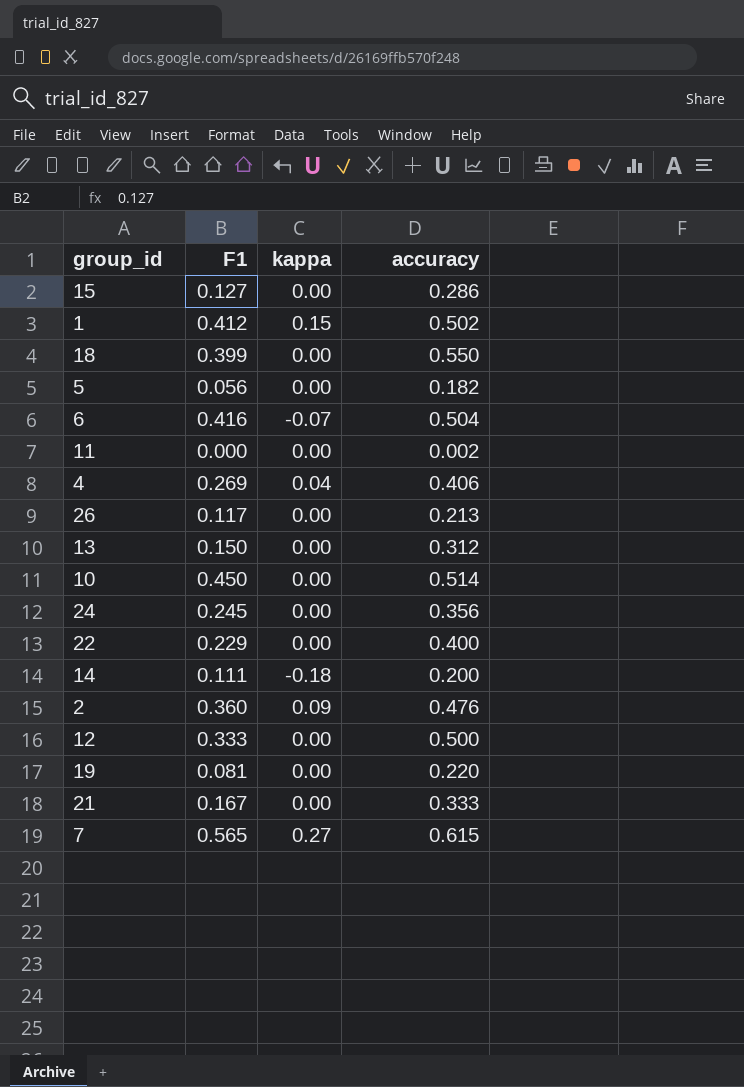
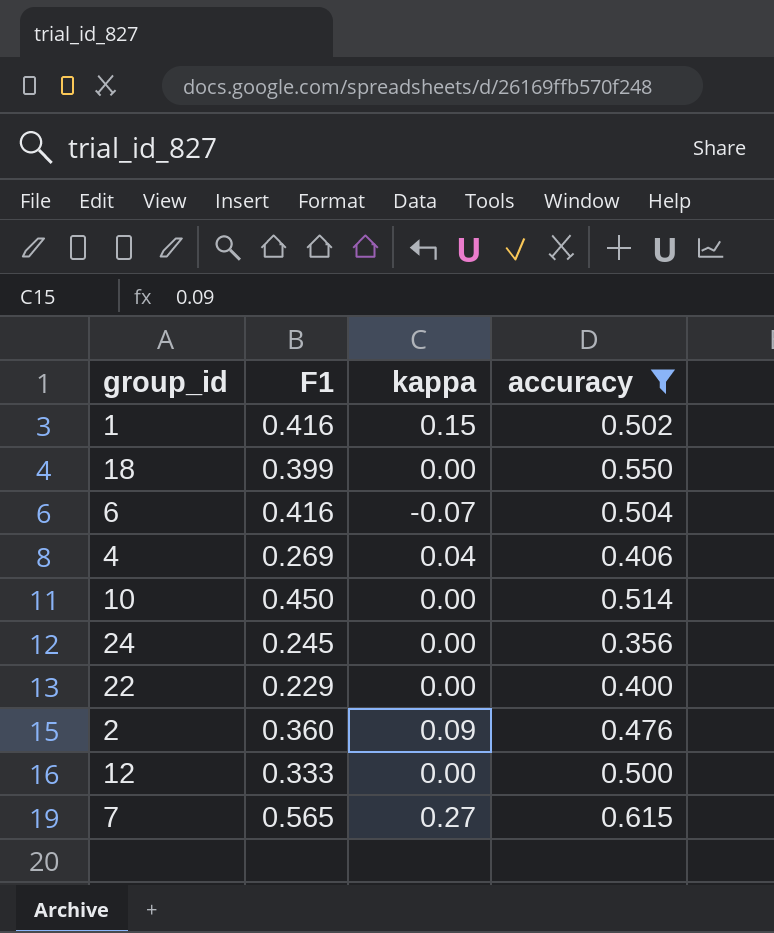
filter: none -> accuracy >= 0.356
1 | F1: 0.412 -> 0.416

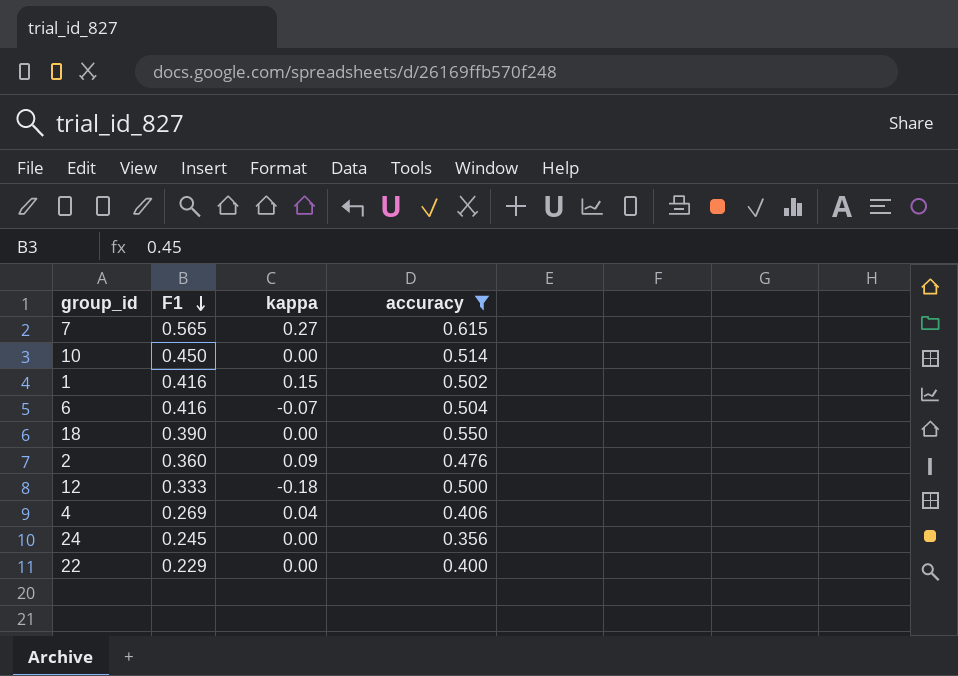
row order: none -> F1 descending
18 | F1: 0.399 -> 0.390
12 | kappa: 0.00 -> -0.18

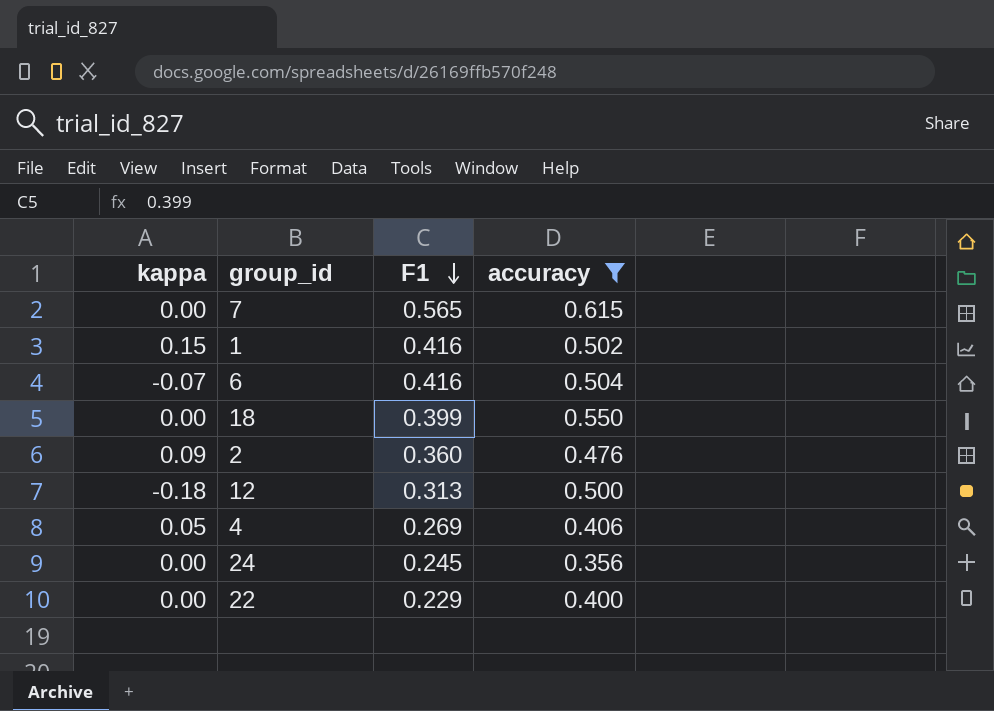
column kappa | position: 3 -> 1
row 10: 0.450 | 0.00 | 0.514 -> none
7 | kappa: 0.27 -> 0.00
18 | F1: 0.390 -> 0.399
12 | F1: 0.333 -> 0.313
4 | kappa: 0.04 -> 0.05

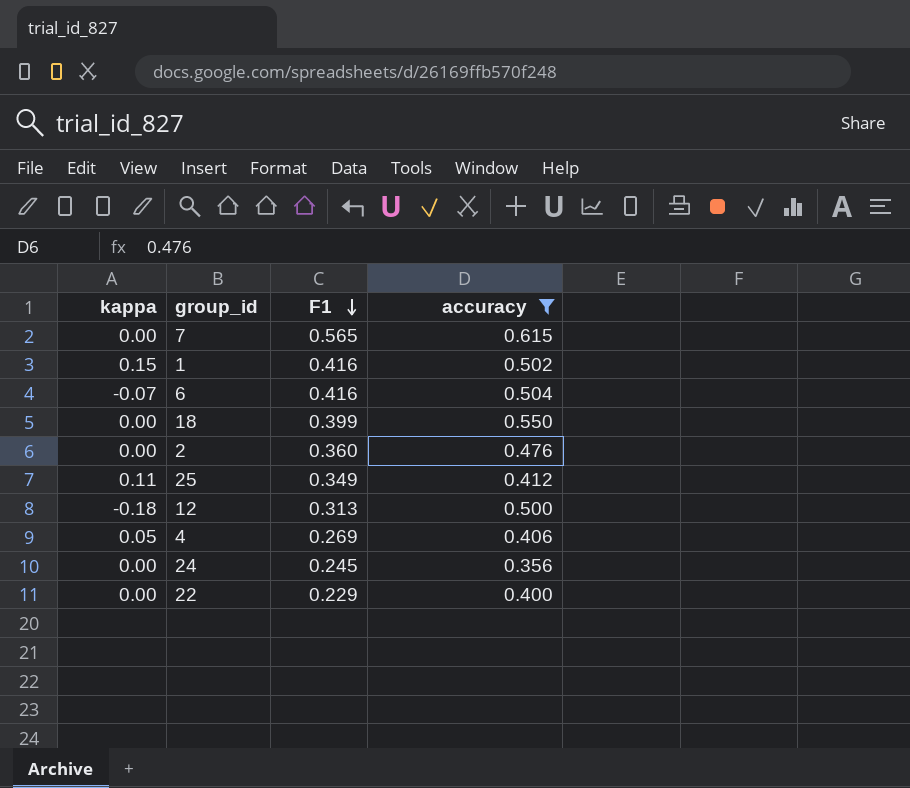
2 | kappa: 0.09 -> 0.00
row 25: none -> 0.11 | 0.349 | 0.412

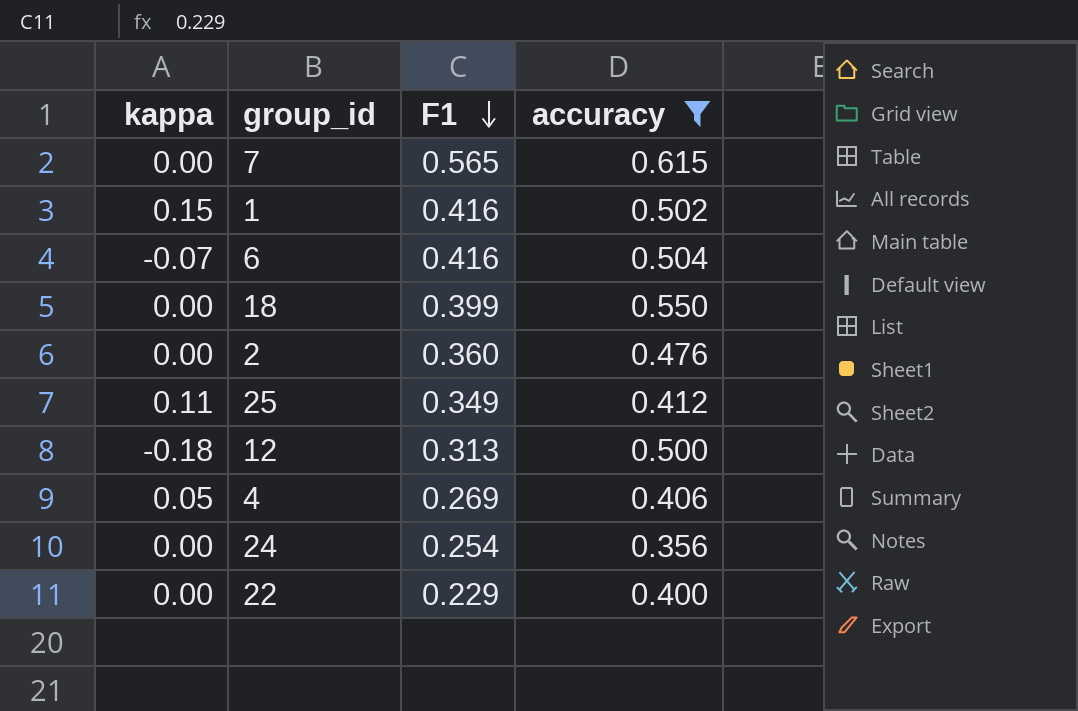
24 | F1: 0.245 -> 0.254

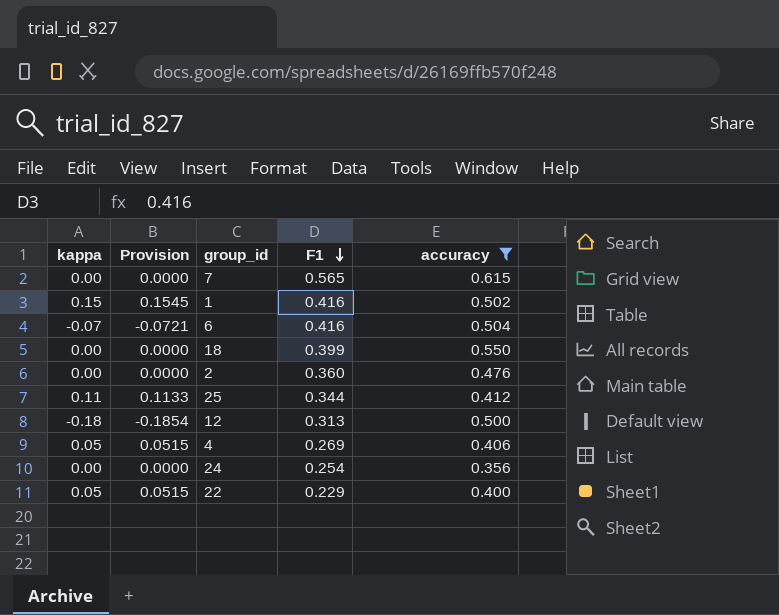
column Provision | formula: none -> [kappa] * 1.03
25 | F1: 0.349 -> 0.344
22 | kappa: 0.00 -> 0.05

